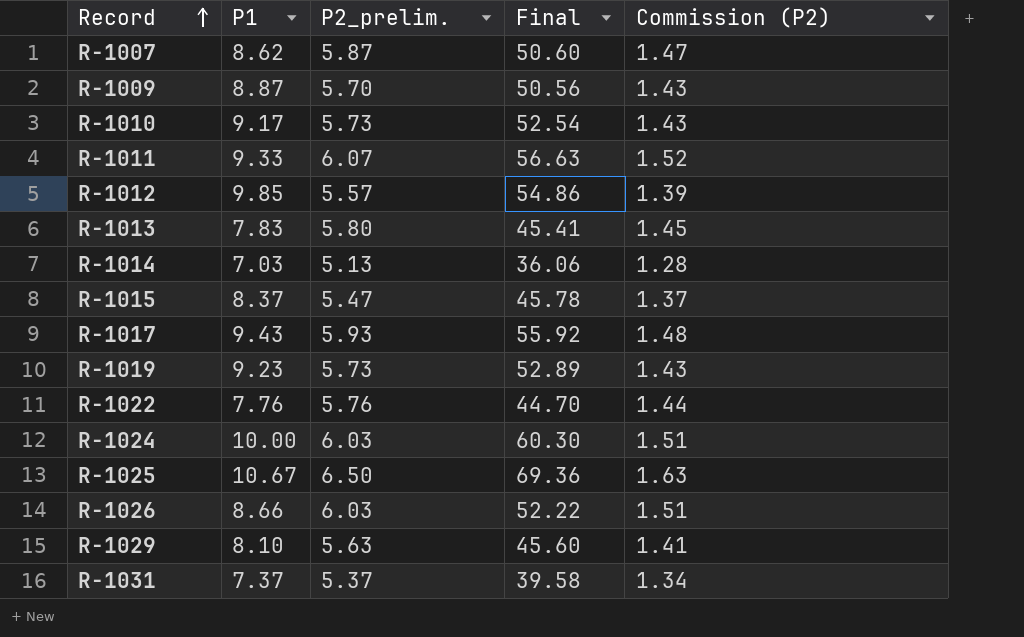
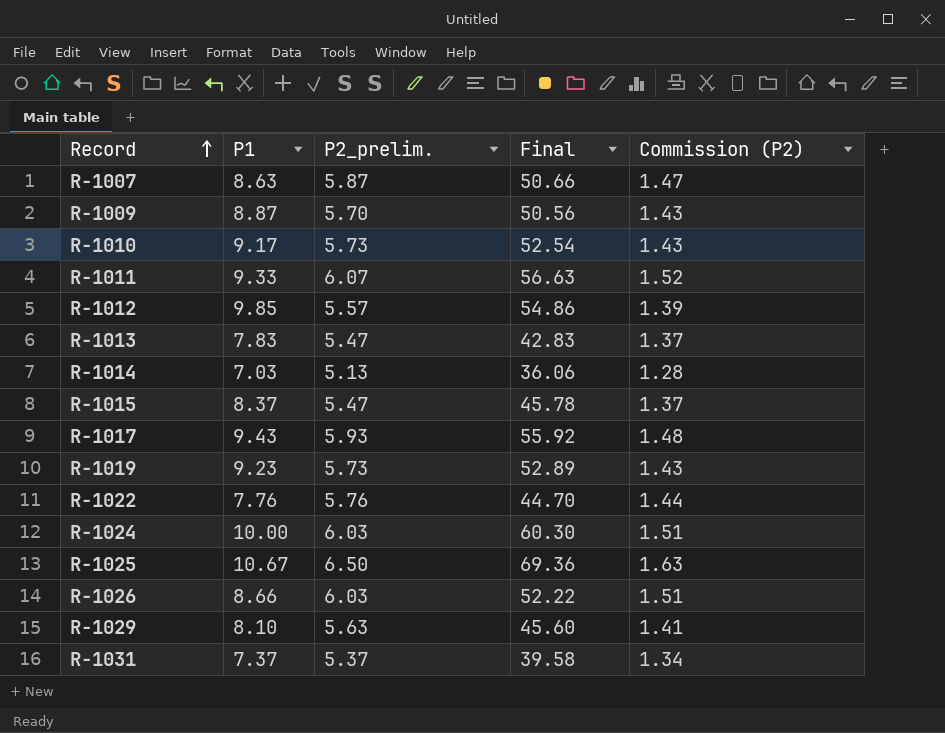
R-1007 | P1: 8.62 -> 8.63
R-1007 | Final: 50.60 -> 50.66
R-1013 | P2_prelim.: 5.80 -> 5.47
R-1013 | Final: 45.41 -> 42.83
R-1013 | Commission (P2): 1.45 -> 1.37

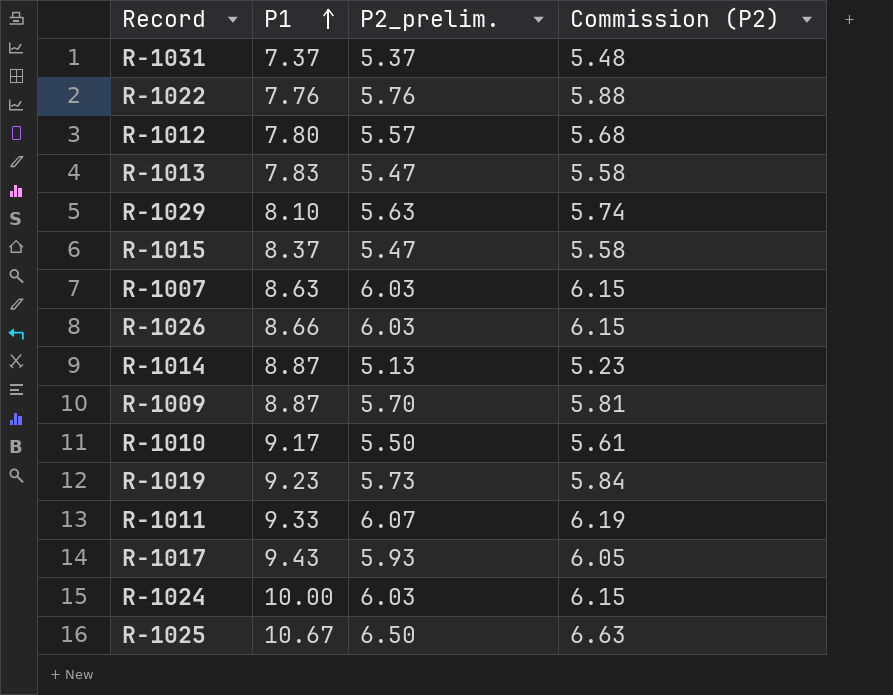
row order: Record ascending -> P1 ascending
column Final | formula: [P1] * [P2_prelim.] -> none
column Commission (P2) | formula: [P2_prelim.] * 0.25 -> [P2_prelim.] * 1.02
R-1012 | P1: 9.85 -> 7.80
R-1007 | P2_prelim.: 5.87 -> 6.03
R-1014 | P1: 7.03 -> 8.87
R-1010 | P2_prelim.: 5.73 -> 5.50

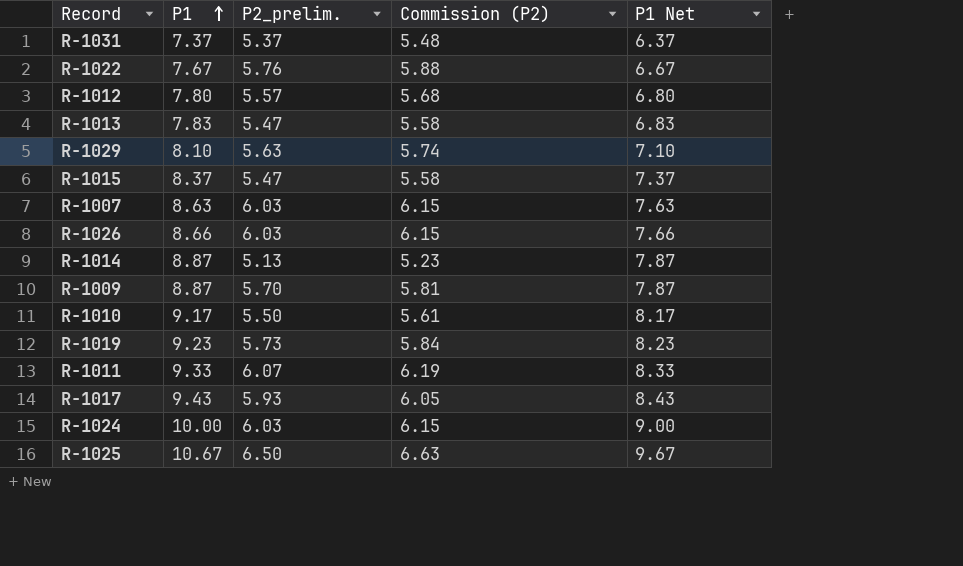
column P1 Net | formula: none -> [P1] - 1
R-1022 | P1: 7.76 -> 7.67

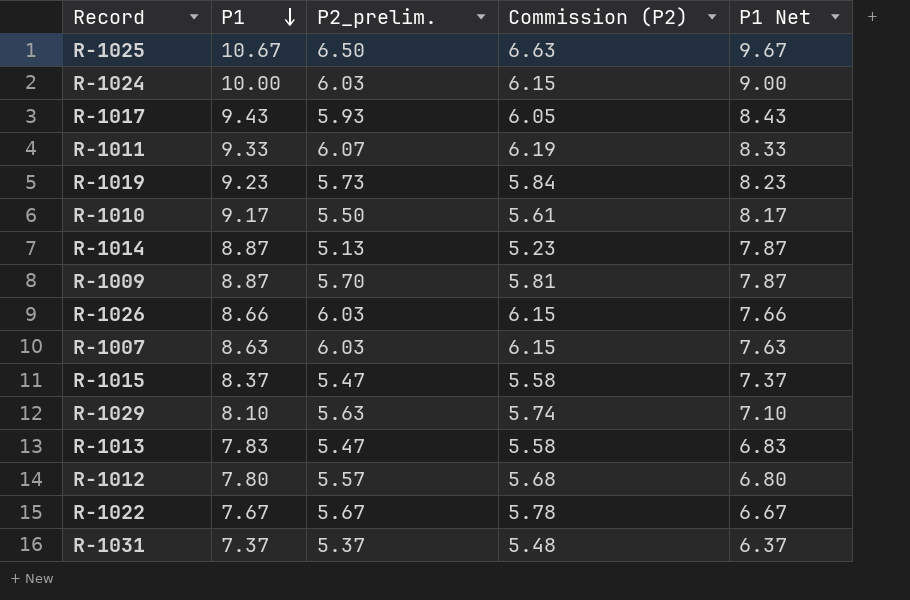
row order: P1 ascending -> P1 descending
R-1022 | P2_prelim.: 5.76 -> 5.67
R-1022 | Commission (P2): 5.88 -> 5.78

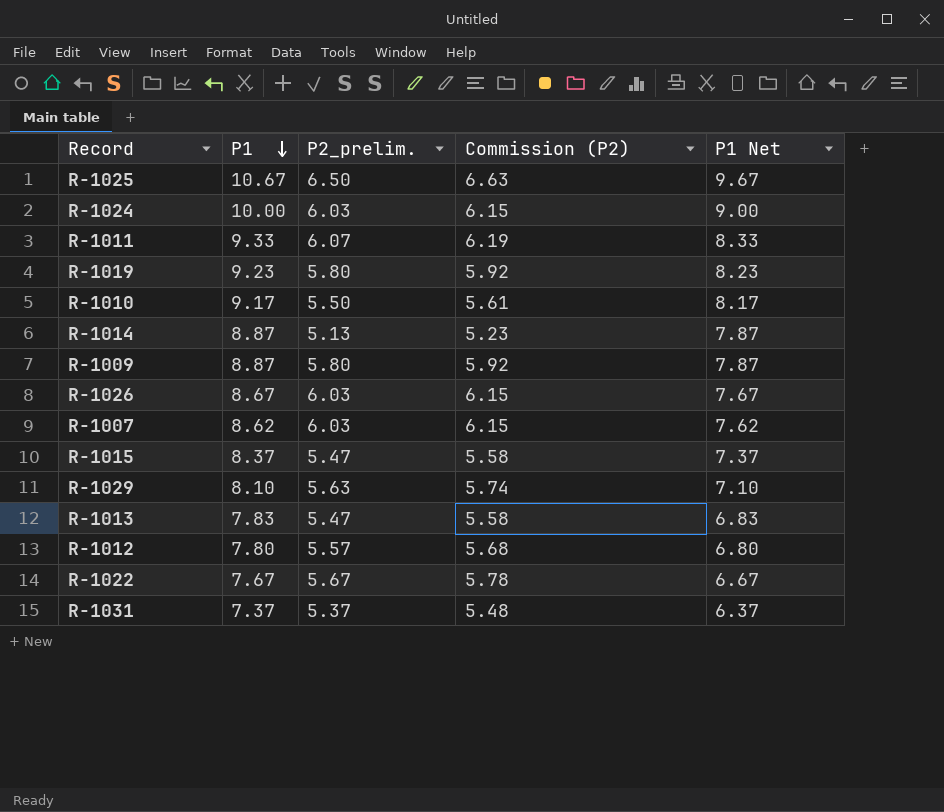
row R-1017: 9.43 | 5.93 | 6.05 | 8.43 -> none
R-1019 | P2_prelim.: 5.73 -> 5.80
R-1019 | Commission (P2): 5.84 -> 5.92
R-1009 | P2_prelim.: 5.70 -> 5.80
R-1009 | Commission (P2): 5.81 -> 5.92
R-1026 | P1: 8.66 -> 8.67
R-1026 | P1 Net: 7.66 -> 7.67
R-1007 | P1: 8.63 -> 8.62
R-1007 | P1 Net: 7.63 -> 7.62

